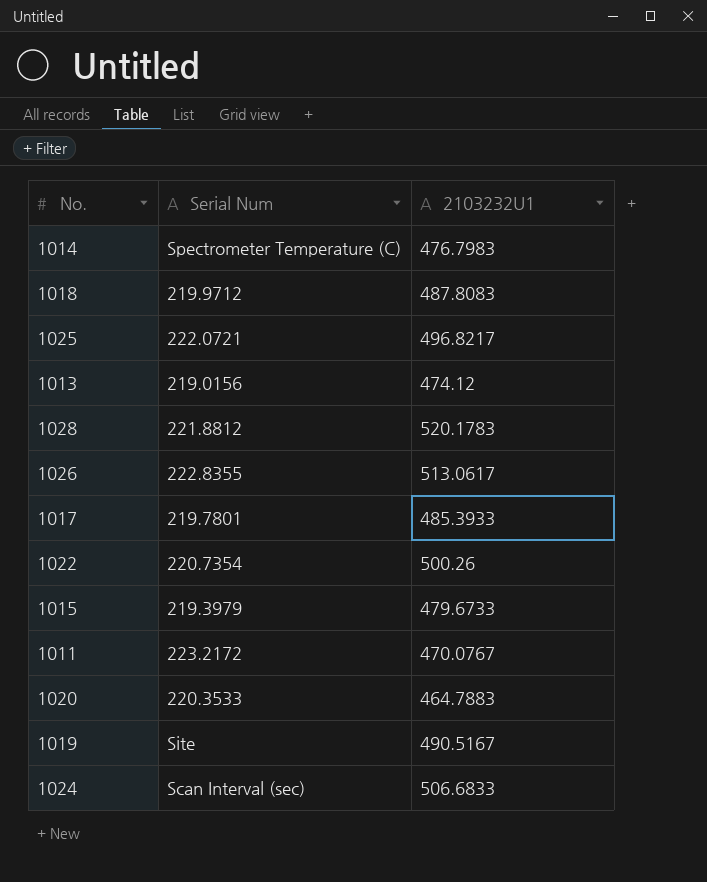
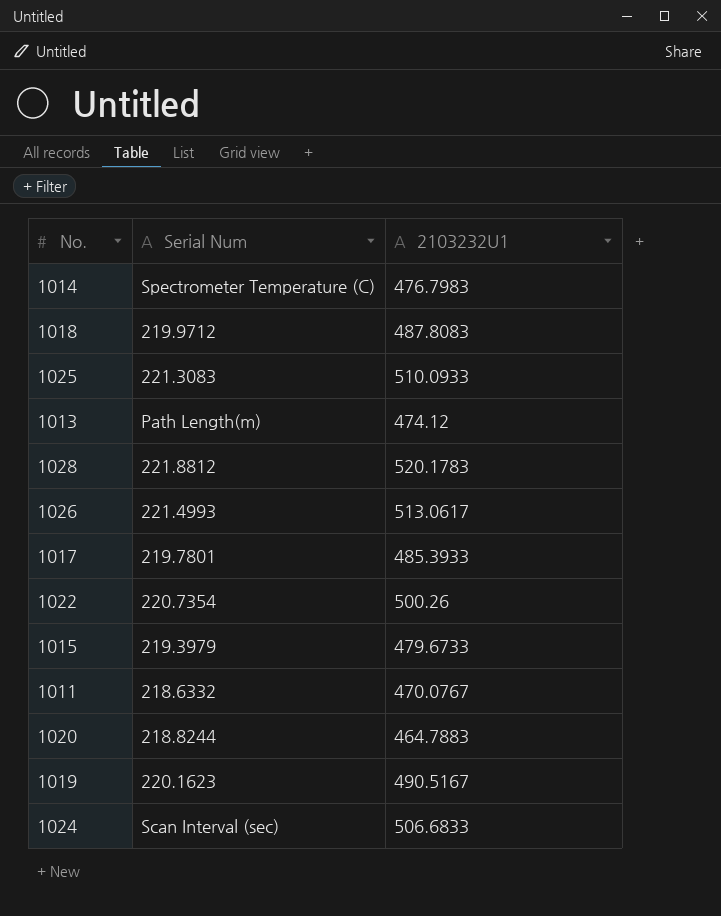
1025 | Serial Num: 222.0721 -> 221.3083
1025 | 2103232U1: 496.8217 -> 510.0933
1013 | Serial Num: 219.0156 -> Path Length(m)
1026 | Serial Num: 222.8355 -> 221.4993
1011 | Serial Num: 223.2172 -> 218.6332
1020 | Serial Num: 220.3533 -> 218.8244
1019 | Serial Num: Site -> 220.1623

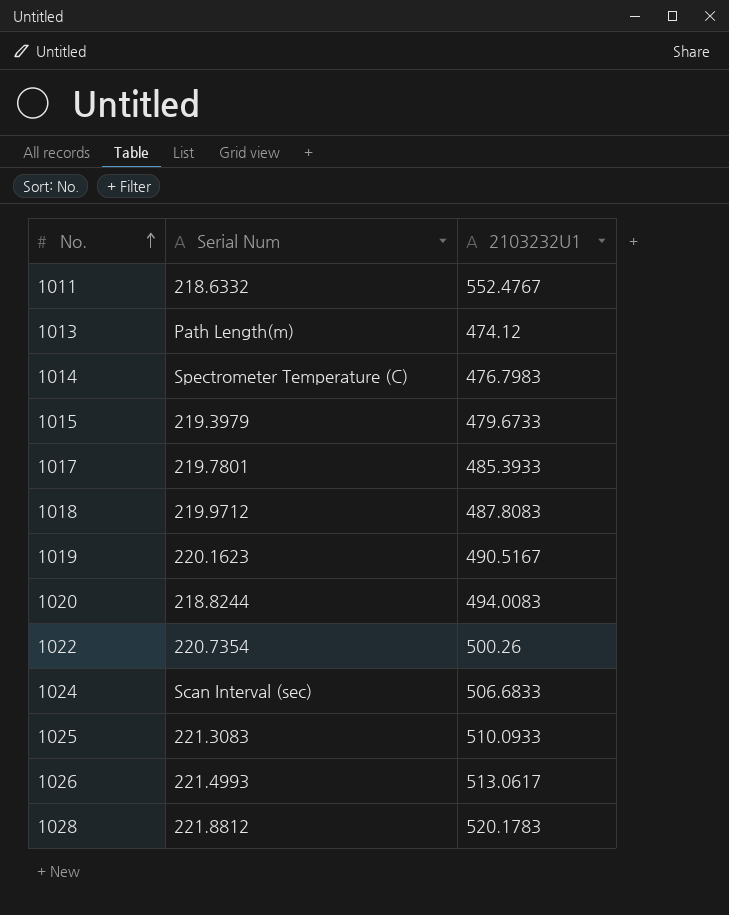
row order: none -> No. ascending
1011 | 2103232U1: 470.0767 -> 552.4767
1020 | 2103232U1: 464.7883 -> 494.0083

